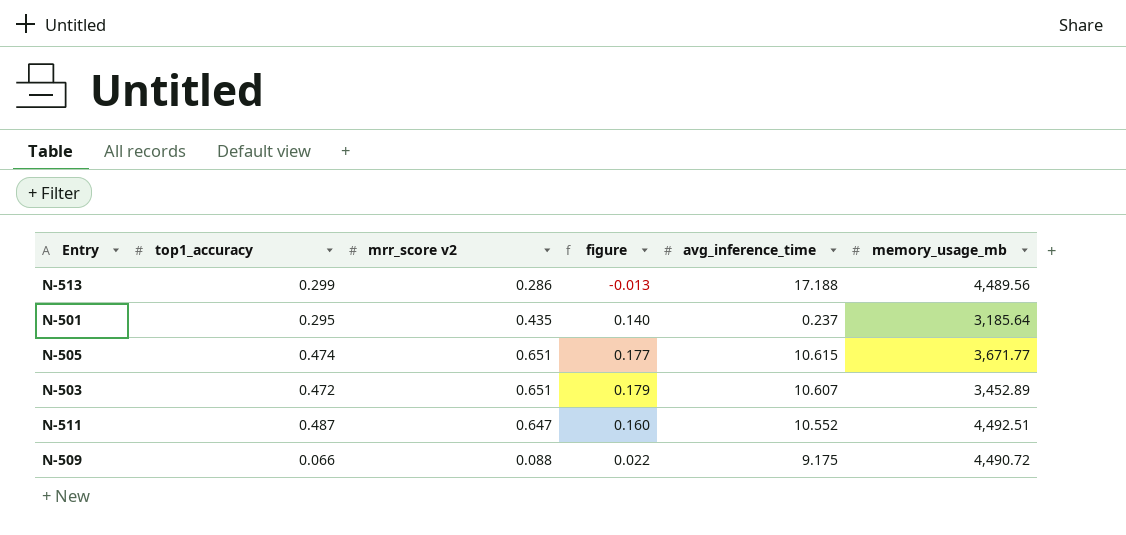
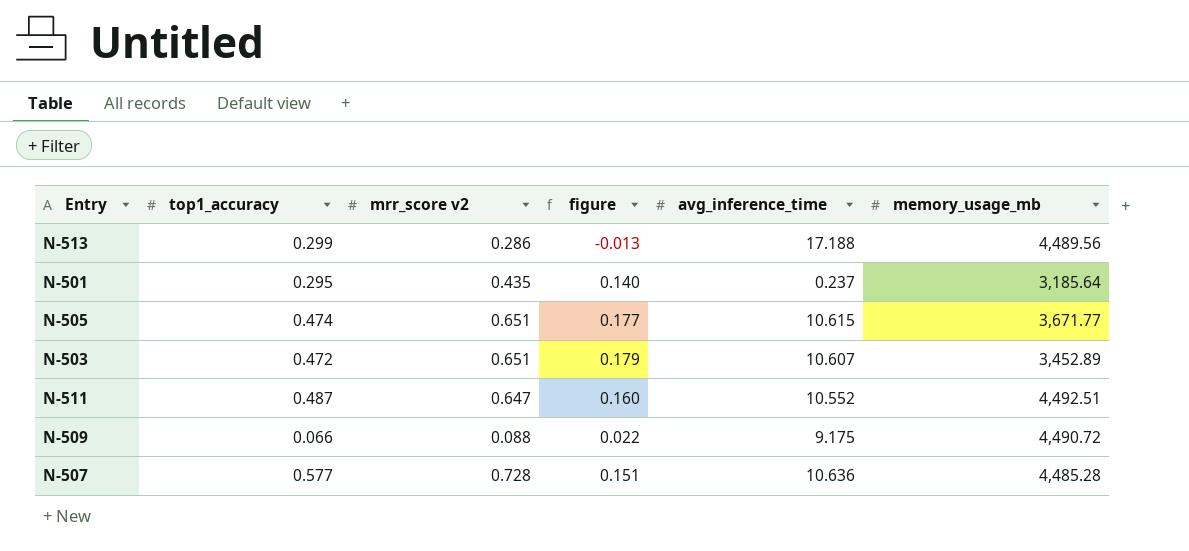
row N-507: none -> 0.577 | 0.728 | 0.151 | 10.636 | 4,485.28

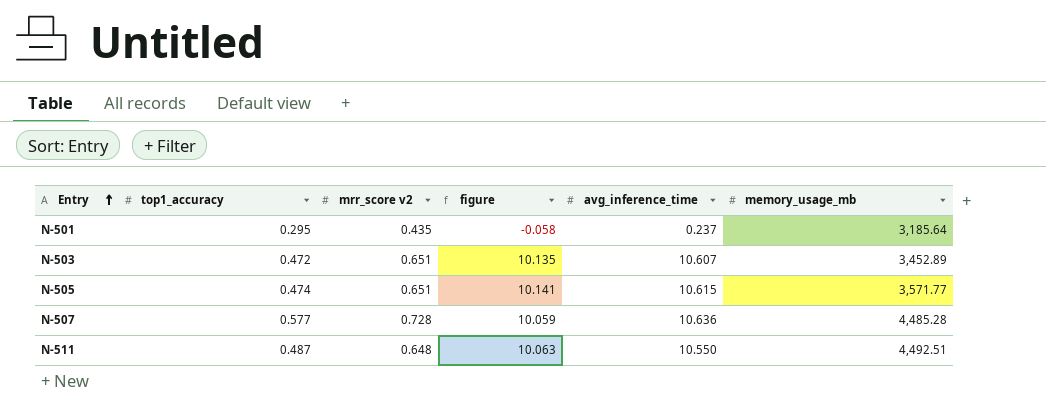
row order: none -> Entry ascending
column figure | formula: [mrr_score v2] - [top1_accuracy] -> [avg_inference_time] - [top1_accuracy]
row N-513: 0.299 | 0.286 | -0.013 | 17.188 | 4,489.56 -> none
row N-509: 0.066 | 0.088 | 0.022 | 9.175 | 4,490.72 -> none
N-505 | memory_usage_mb: 3,671.77 -> 3,571.77
N-511 | mrr_score v2: 0.647 -> 0.648
N-511 | avg_inference_time: 10.552 -> 10.550

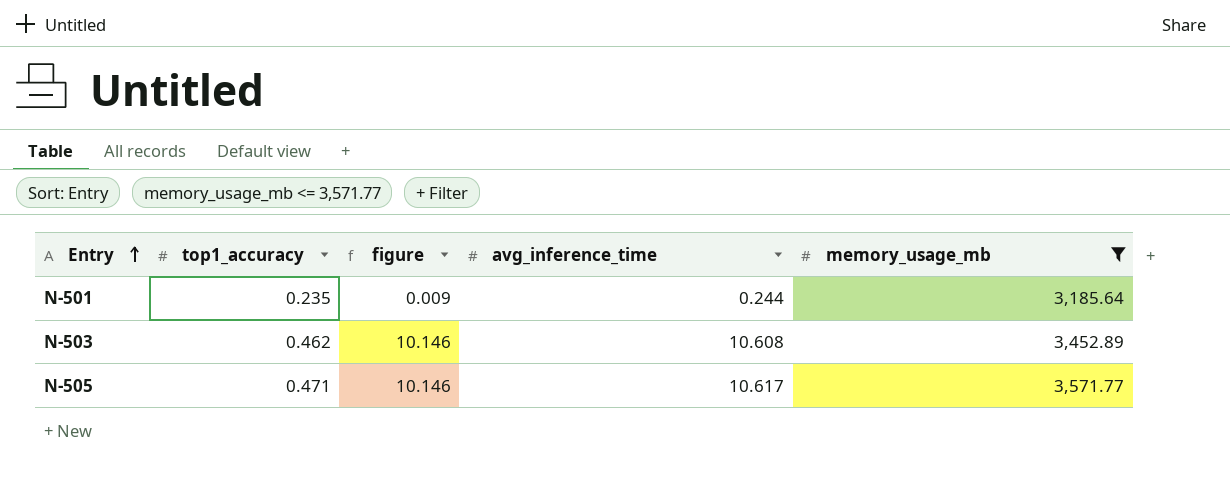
filter: none -> memory_usage_mb <= 3,571.77
column mrr_score v2 | position: 3 -> none
N-501 | top1_accuracy: 0.295 -> 0.235
N-501 | figure: -0.058 -> 0.009
N-501 | avg_inference_time: 0.237 -> 0.244
N-503 | top1_accuracy: 0.472 -> 0.462
N-503 | figure: 10.135 -> 10.146
N-503 | avg_inference_time: 10.607 -> 10.608
N-505 | top1_accuracy: 0.474 -> 0.471
N-505 | figure: 10.141 -> 10.146
N-505 | avg_inference_time: 10.615 -> 10.617

